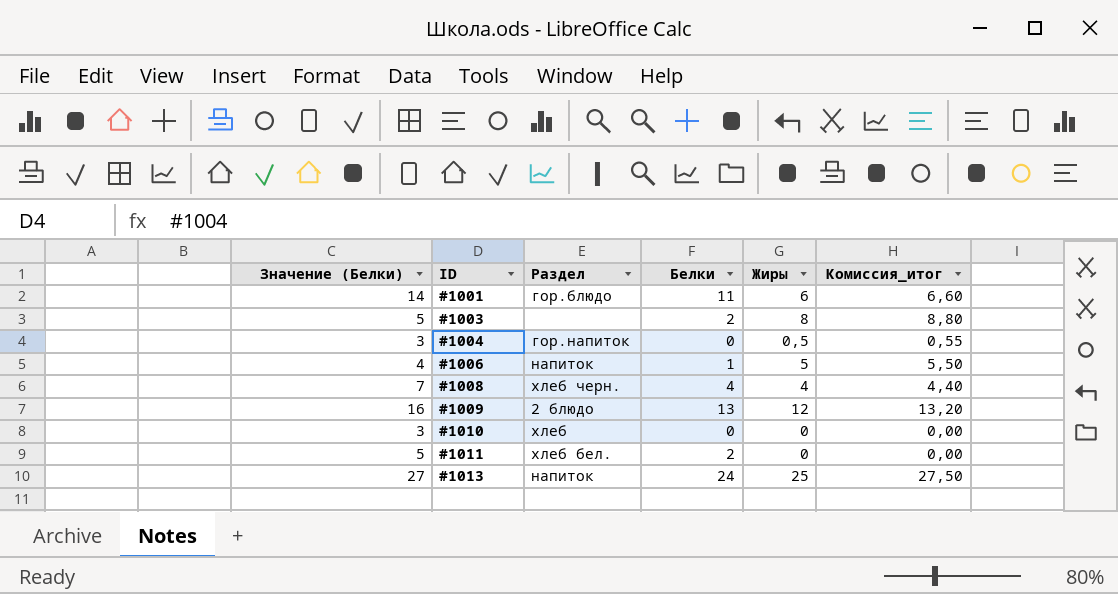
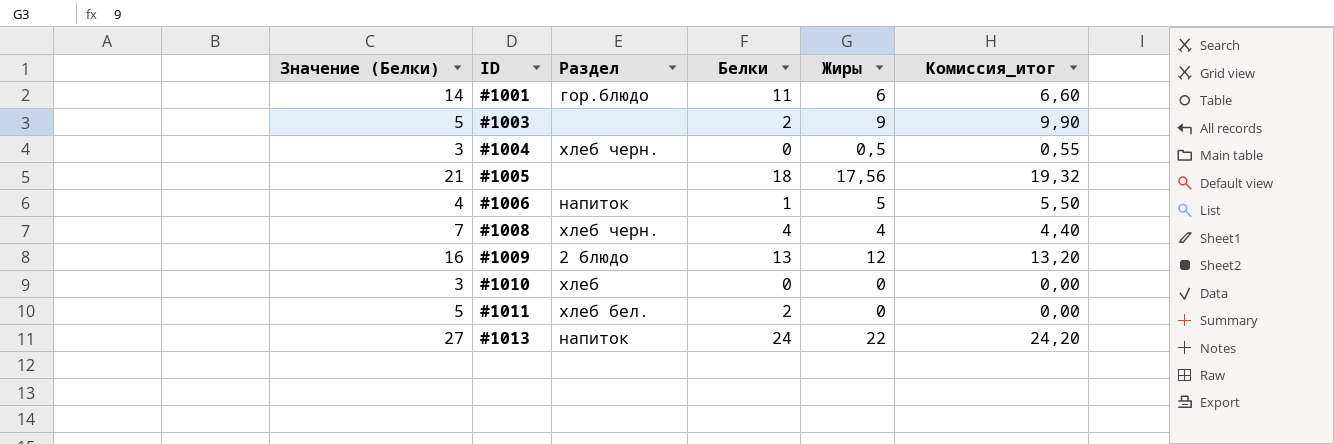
#1003 | Жиры: 8 -> 9
#1003 | Комиссия_итог: 8,80 -> 9,90
#1004 | Раздел: гор.напиток -> хлеб черн.
row #1005: none -> 21 | none | 18 | 17,56 | 19,32
#1013 | Жиры: 25 -> 22
#1013 | Комиссия_итог: 27,50 -> 24,20

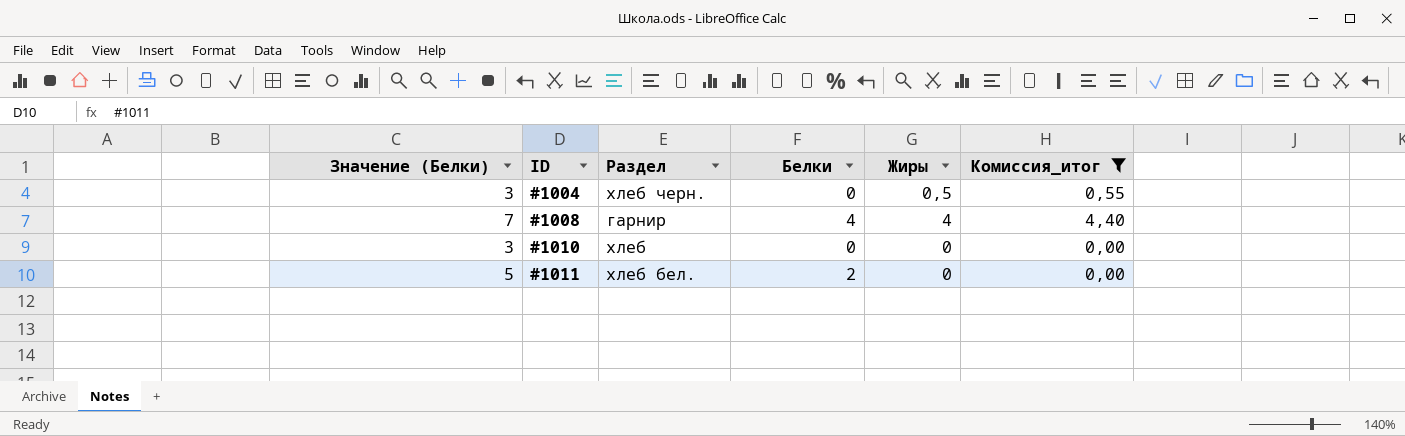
filter: none -> Комиссия_итог <= 4,40
#1008 | Раздел: хлеб черн. -> гарнир

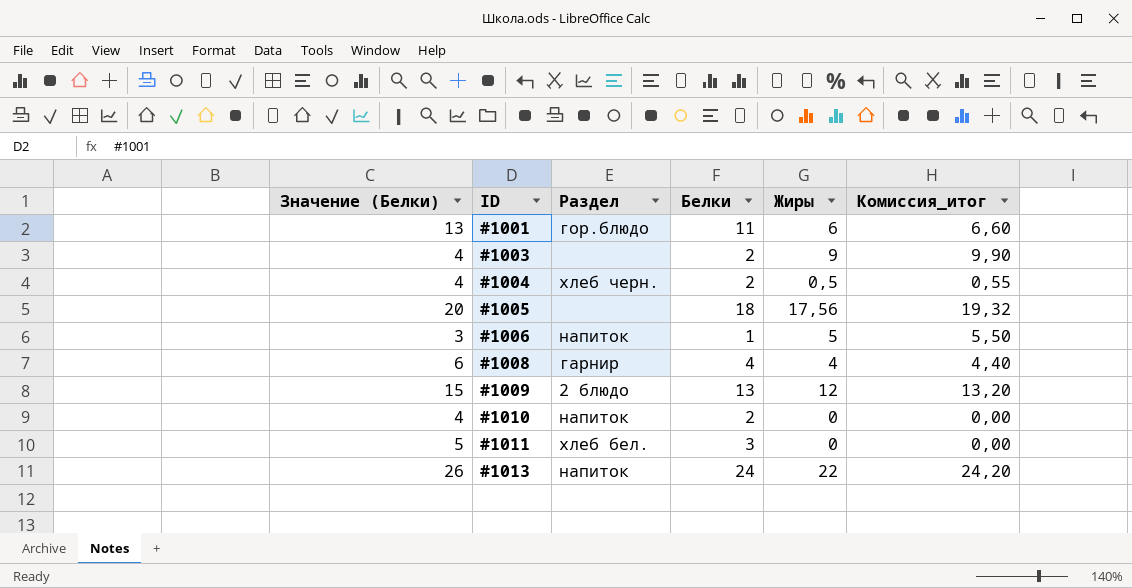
filter: Комиссия_итог <= 4,40 -> none
column Значение (Белки) | formula: [Белки] + 3 -> [Белки] + 2
#1004 | Белки: 0 -> 2
#1010 | Раздел: хлеб -> напиток
#1010 | Белки: 0 -> 2
#1011 | Белки: 2 -> 3

